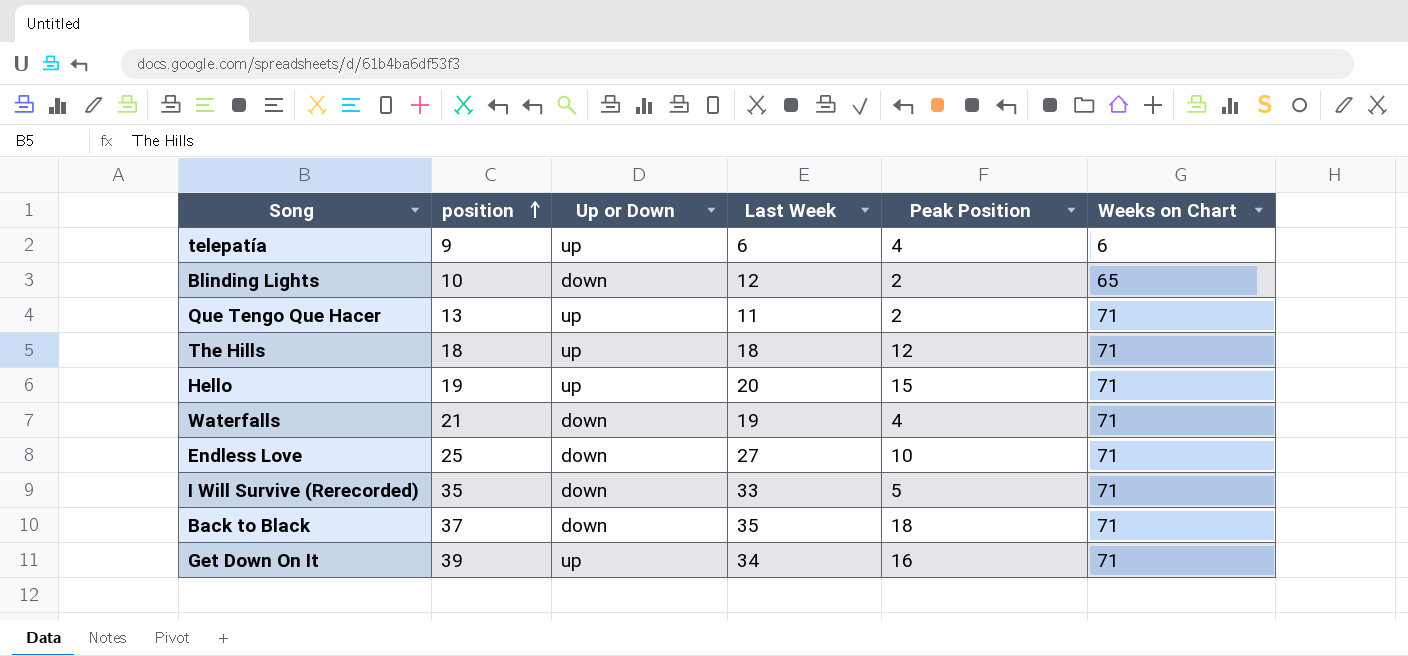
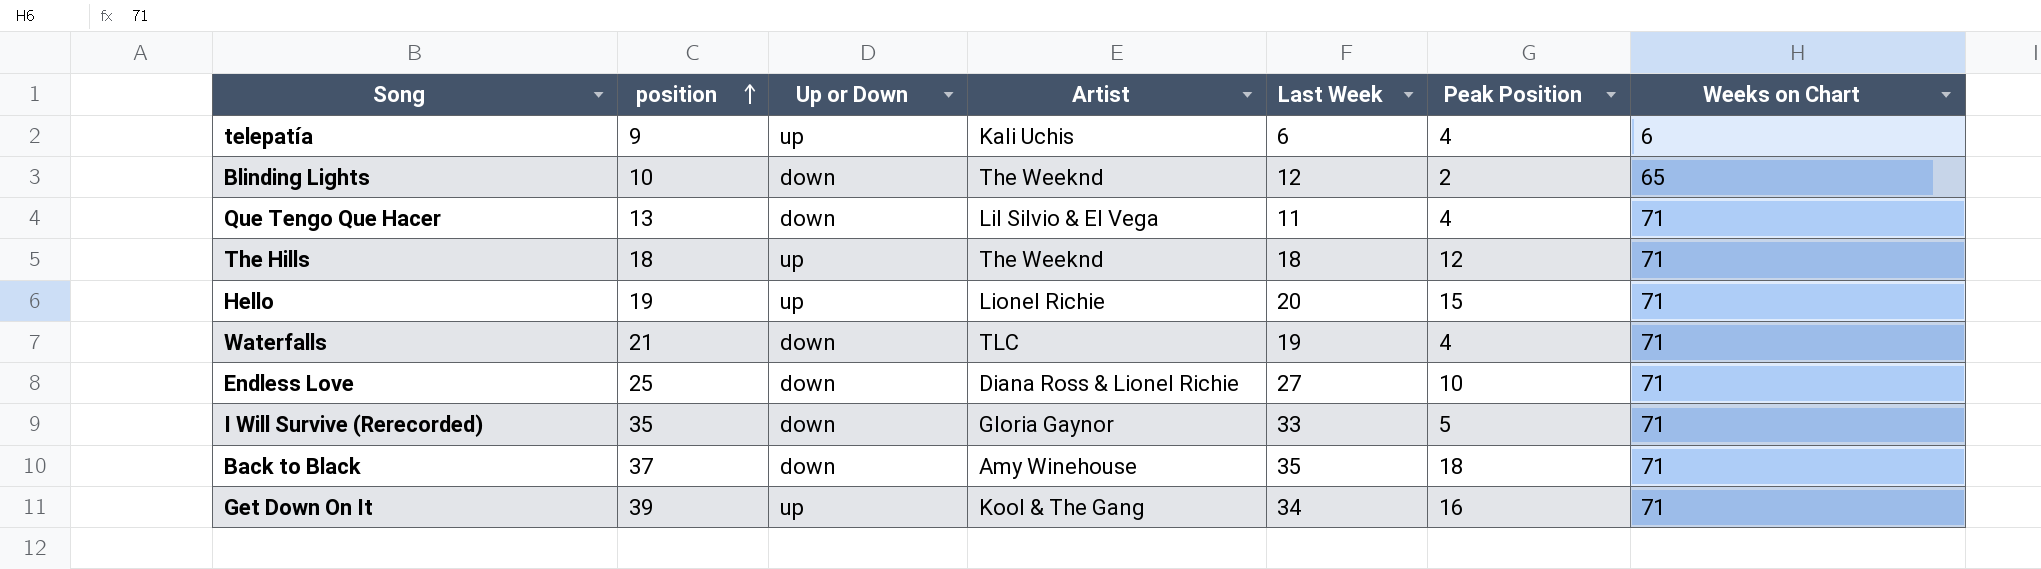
column Artist | position: none -> 4
Que Tengo Que Hacer | Up or Down: up -> down
Que Tengo Que Hacer | Peak Position: 2 -> 4

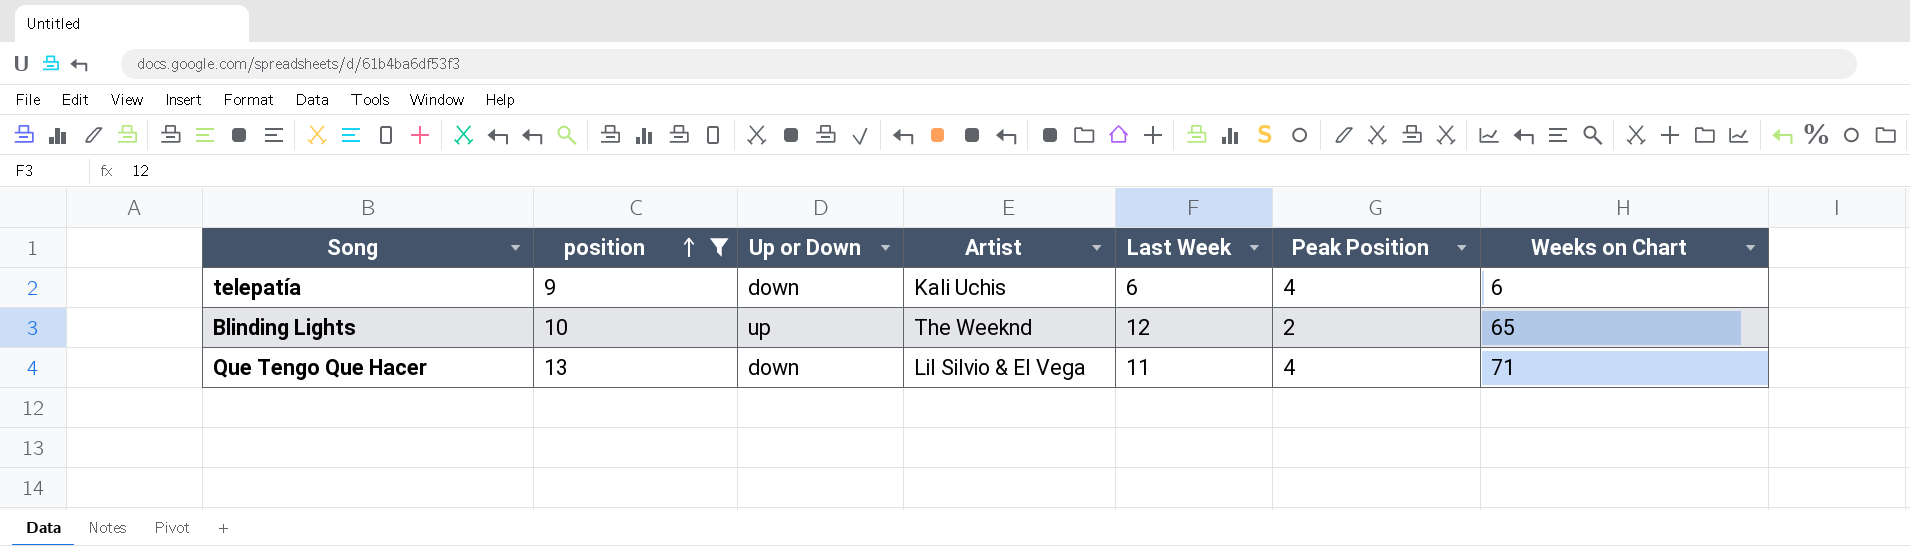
filter: none -> position <= 13
telepatía | Up or Down: up -> down
Blinding Lights | Up or Down: down -> up

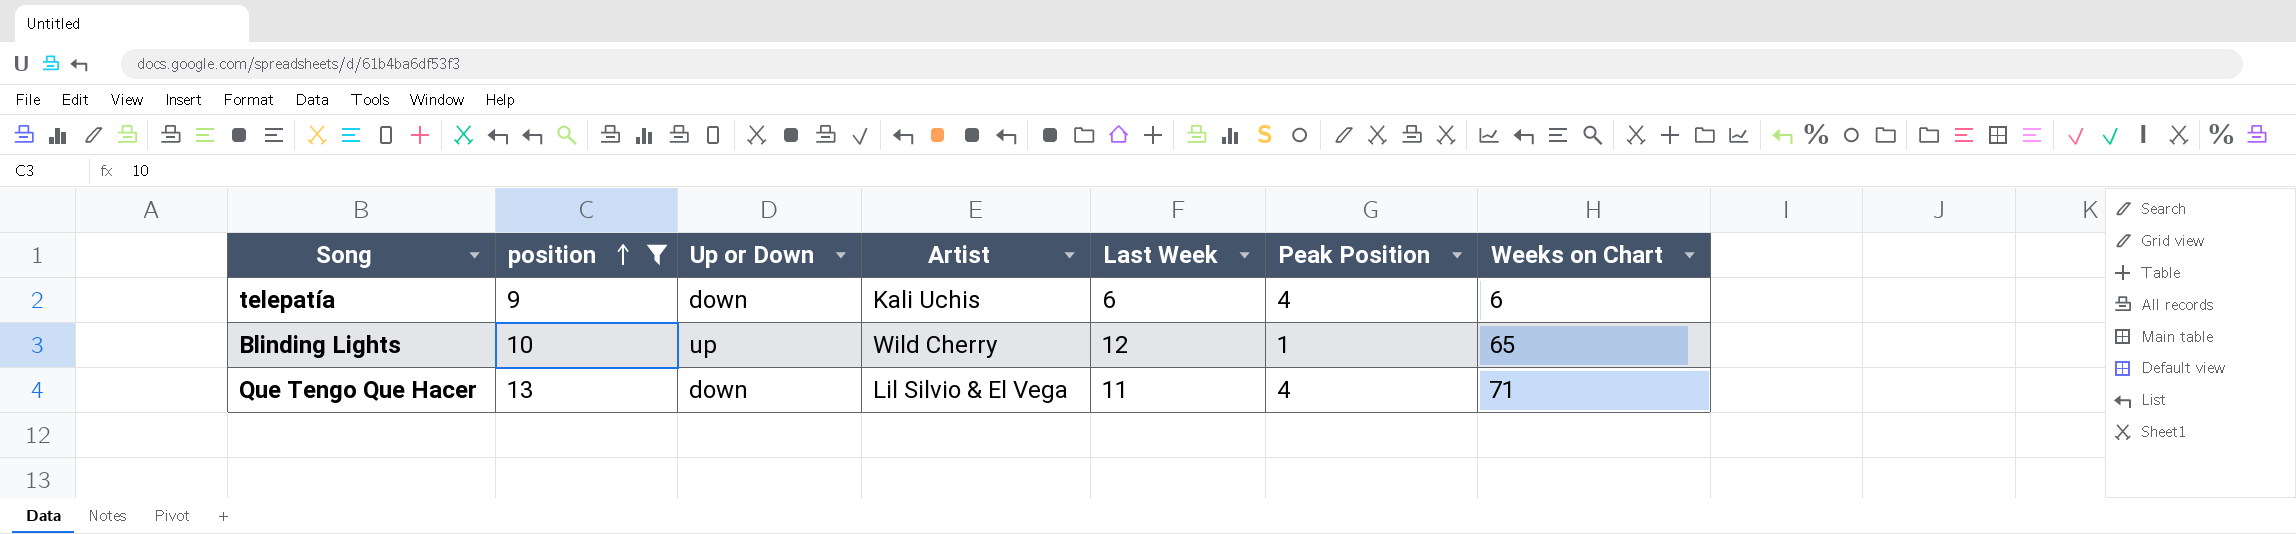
Blinding Lights | Artist: The Weeknd -> Wild Cherry
Blinding Lights | Peak Position: 2 -> 1

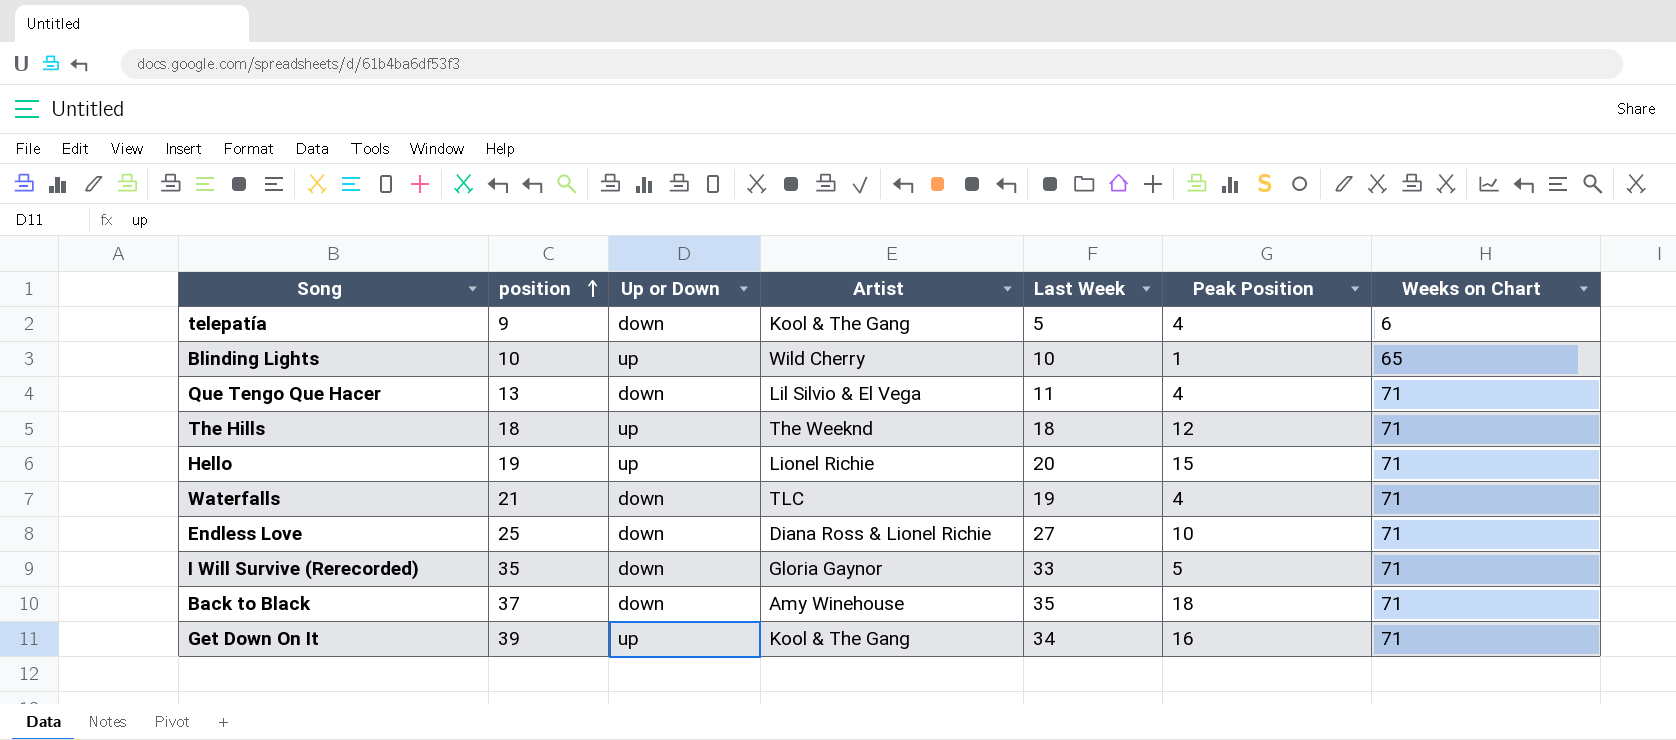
filter: position <= 13 -> none
telepatía | Artist: Kali Uchis -> Kool & The Gang
telepatía | Last Week: 6 -> 5
Blinding Lights | Last Week: 12 -> 10

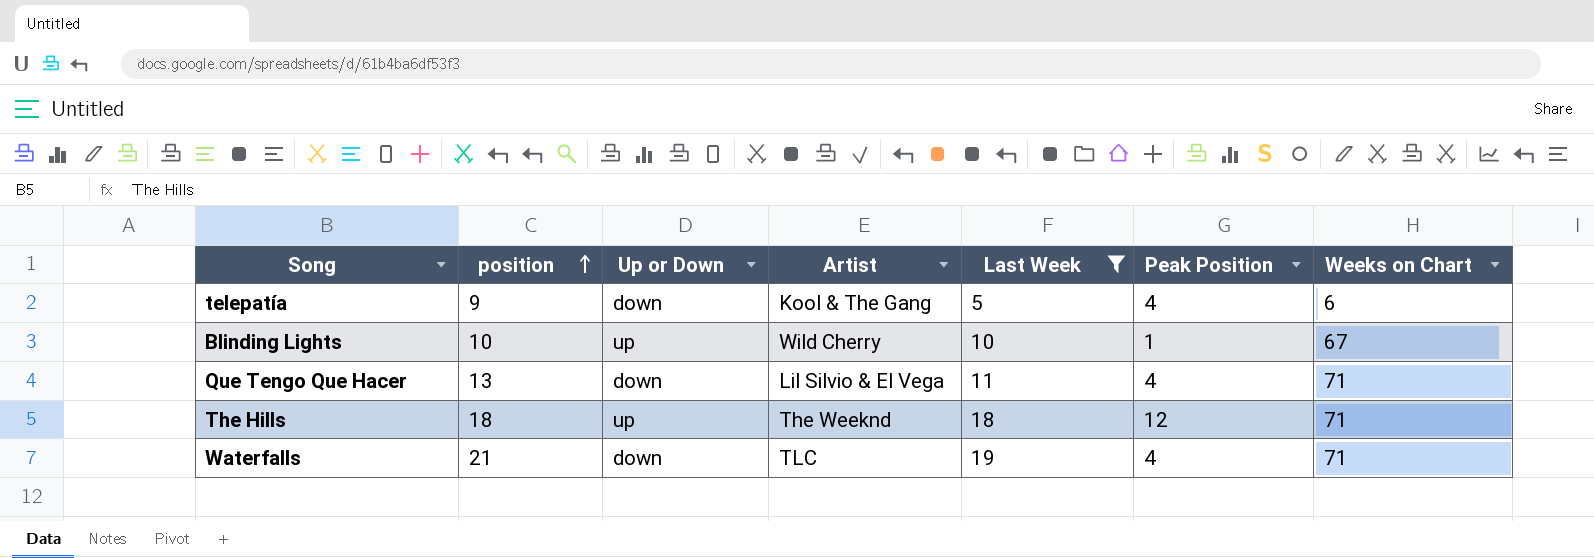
filter: none -> Last Week <= 19
Blinding Lights | Weeks on Chart: 65 -> 67

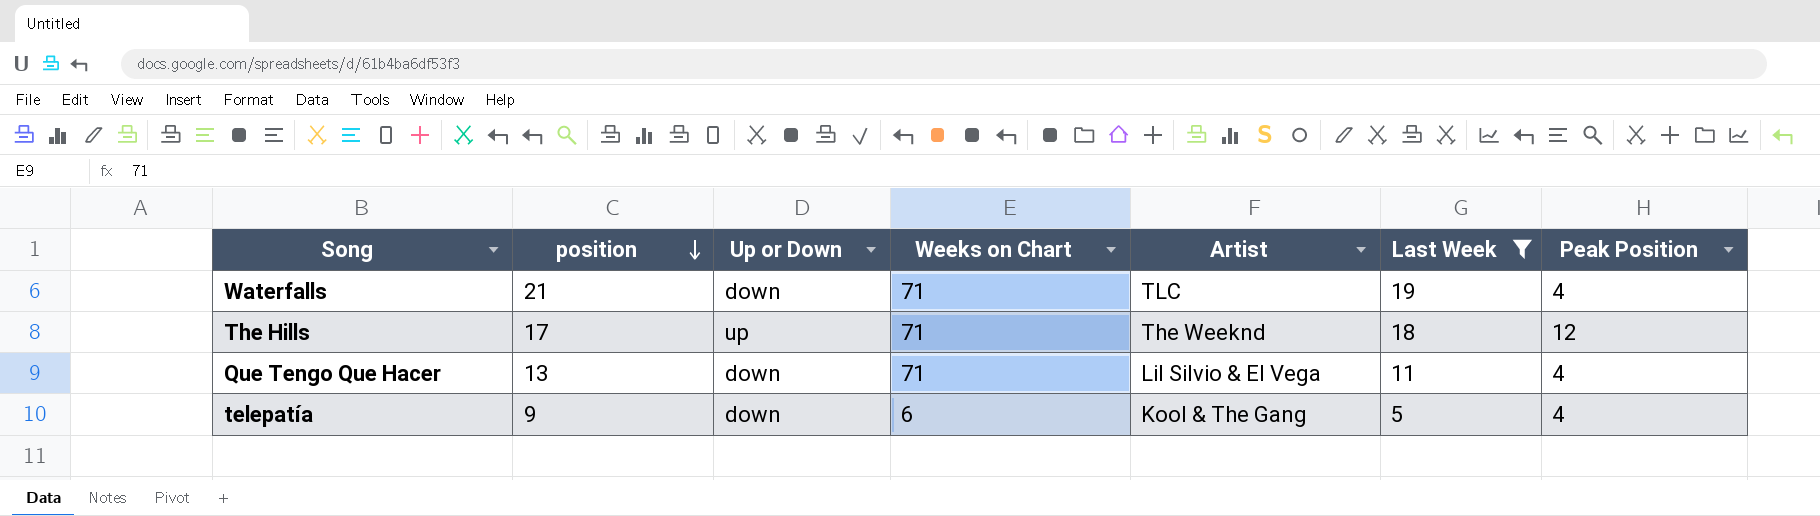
row order: position ascending -> position descending
column Weeks on Chart | position: 7 -> 4
row Blinding Lights: 10 | up | Wild Cherry | 10 | 1 | 67 -> none
The Hills | position: 18 -> 17

